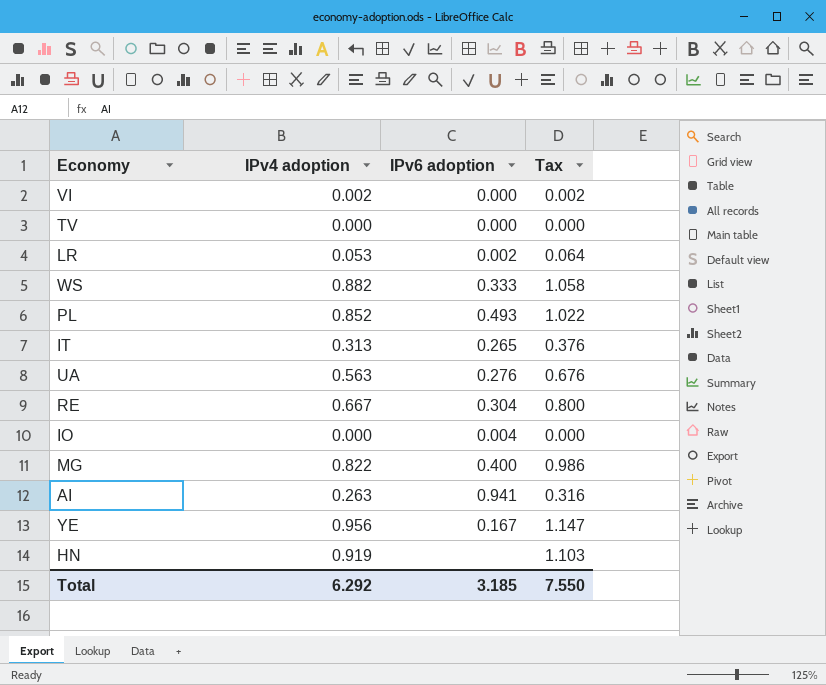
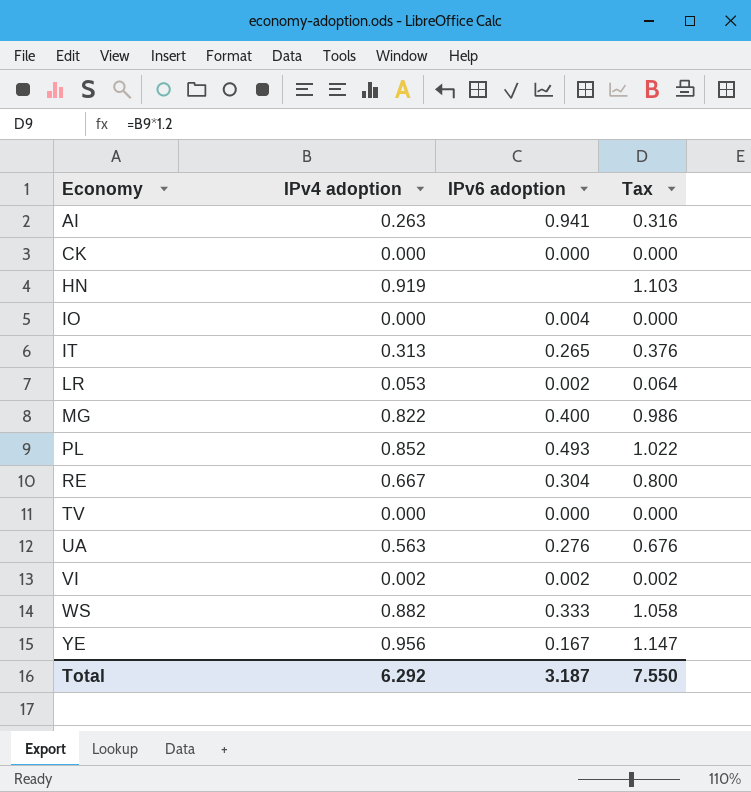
row order: none -> Economy ascending
row CK: none -> 0.000 | 0.000 | 0.000
VI | IPv6 adoption: 0.000 -> 0.002
Total | IPv6 adoption: 3.185 -> 3.187

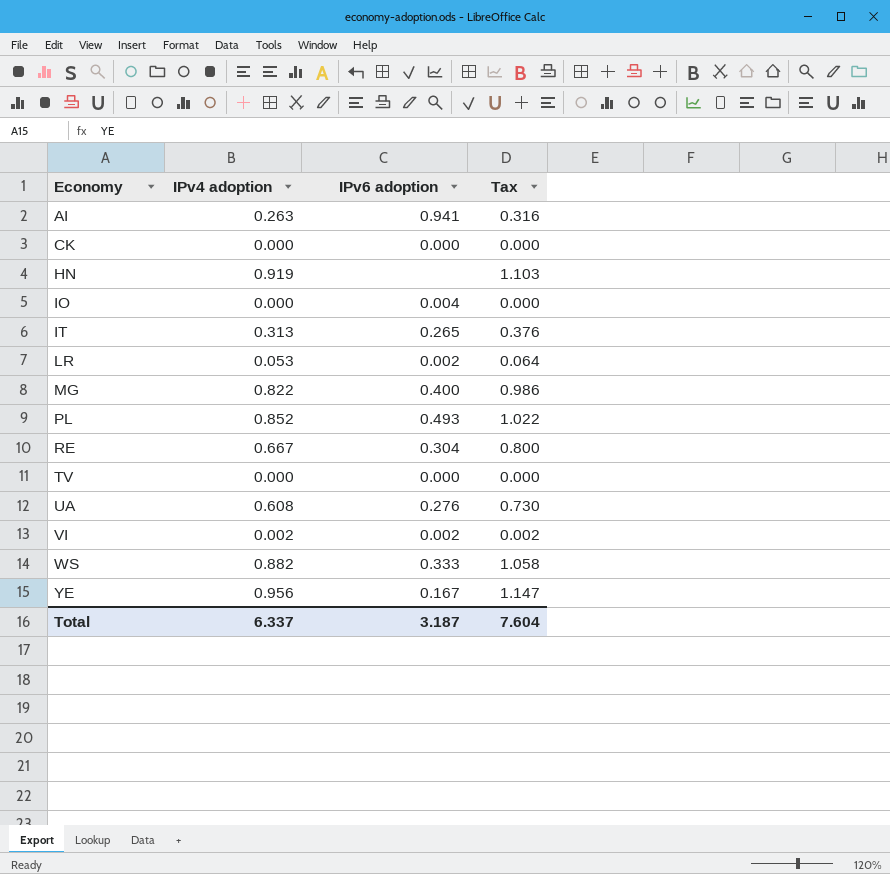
UA | IPv4 adoption: 0.563 -> 0.608
UA | Tax: 0.676 -> 0.730
Total | IPv4 adoption: 6.292 -> 6.337
Total | Tax: 7.550 -> 7.604

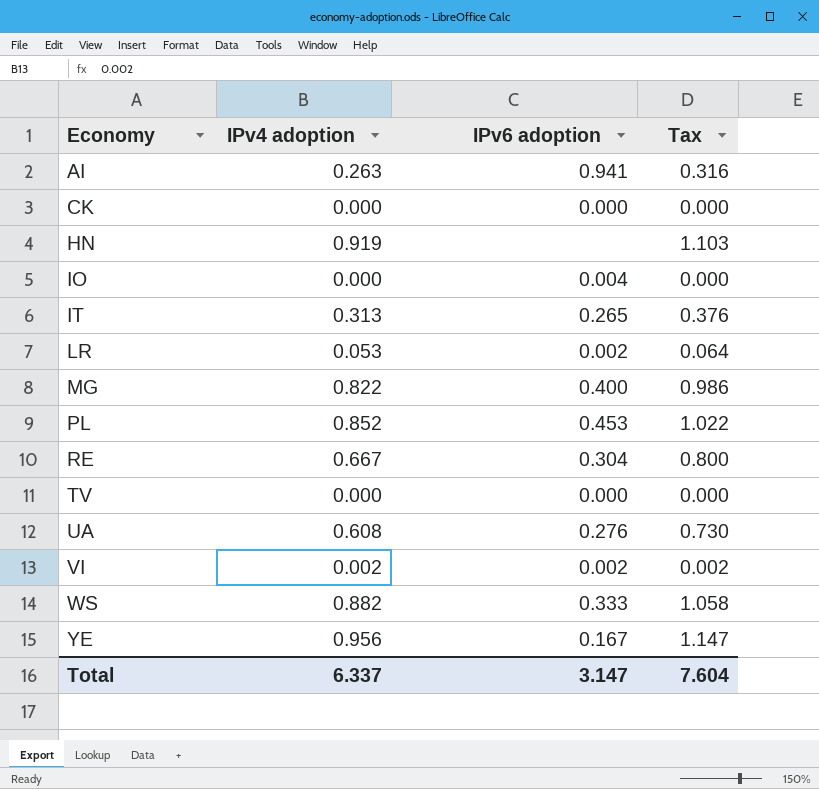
PL | IPv6 adoption: 0.493 -> 0.453
Total | IPv6 adoption: 3.187 -> 3.147

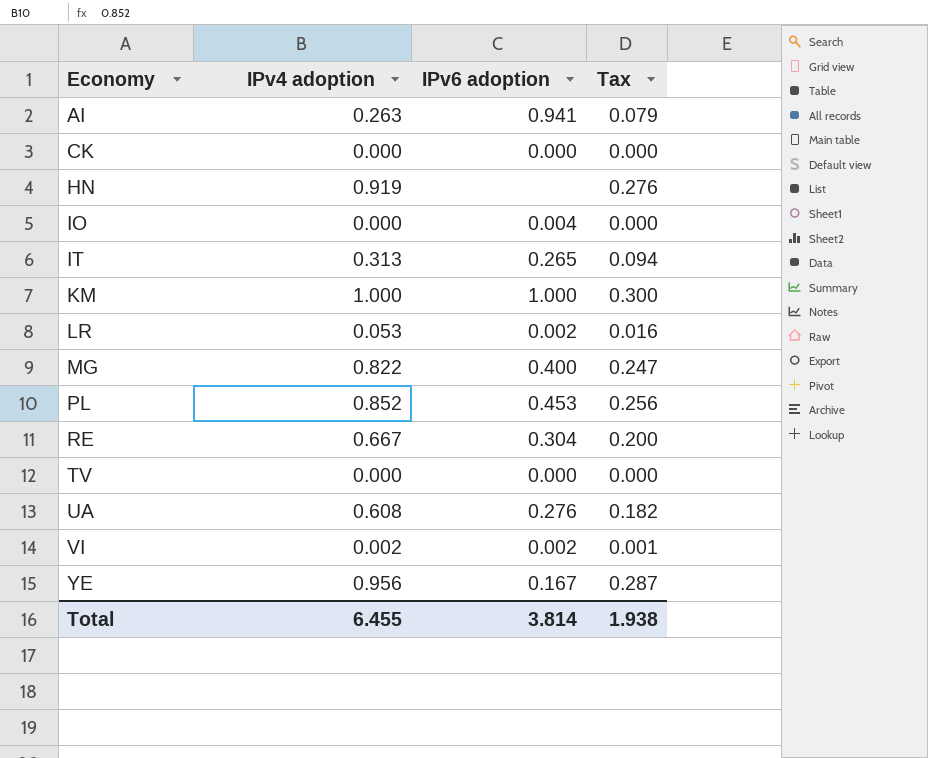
column Tax | formula: [IPv4 adoption] * 1.2 -> [IPv4 adoption] * 0.3
row WS: 0.882 | 0.333 | 1.058 -> none
row KM: none -> 1.000 | 1.000 | 0.300
Total | IPv4 adoption: 6.337 -> 6.455
Total | IPv6 adoption: 3.147 -> 3.814
Total | Tax: 7.604 -> 1.938

